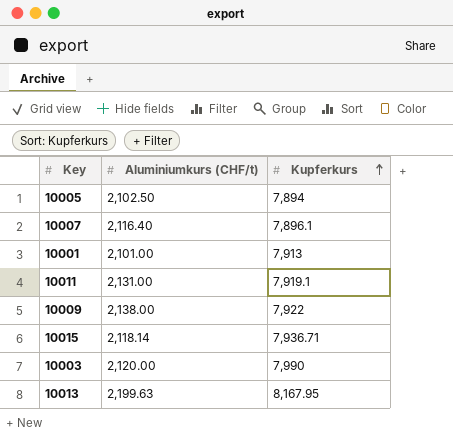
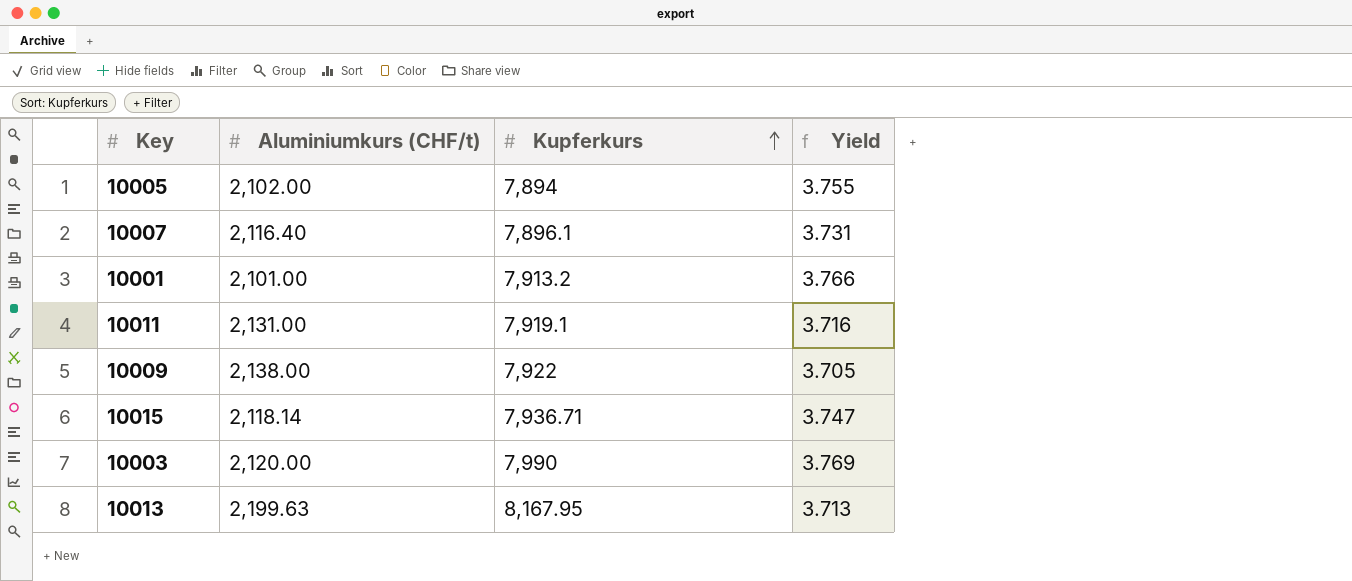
column Yield | formula: none -> [Kupferkurs] / [Aluminiumkurs (CHF/t)]
10005 | Aluminiumkurs (CHF/t): 2,102.50 -> 2,102.00
10001 | Kupferkurs: 7,913 -> 7,913.2

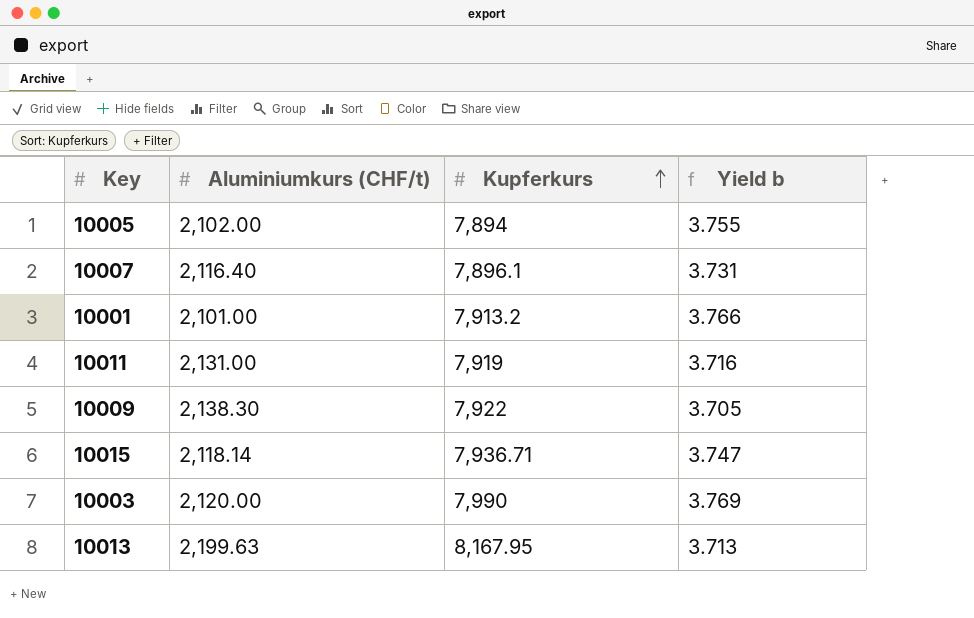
column name: Yield -> Yield b
10011 | Kupferkurs: 7,919.1 -> 7,919
10009 | Aluminiumkurs (CHF/t): 2,138.00 -> 2,138.30

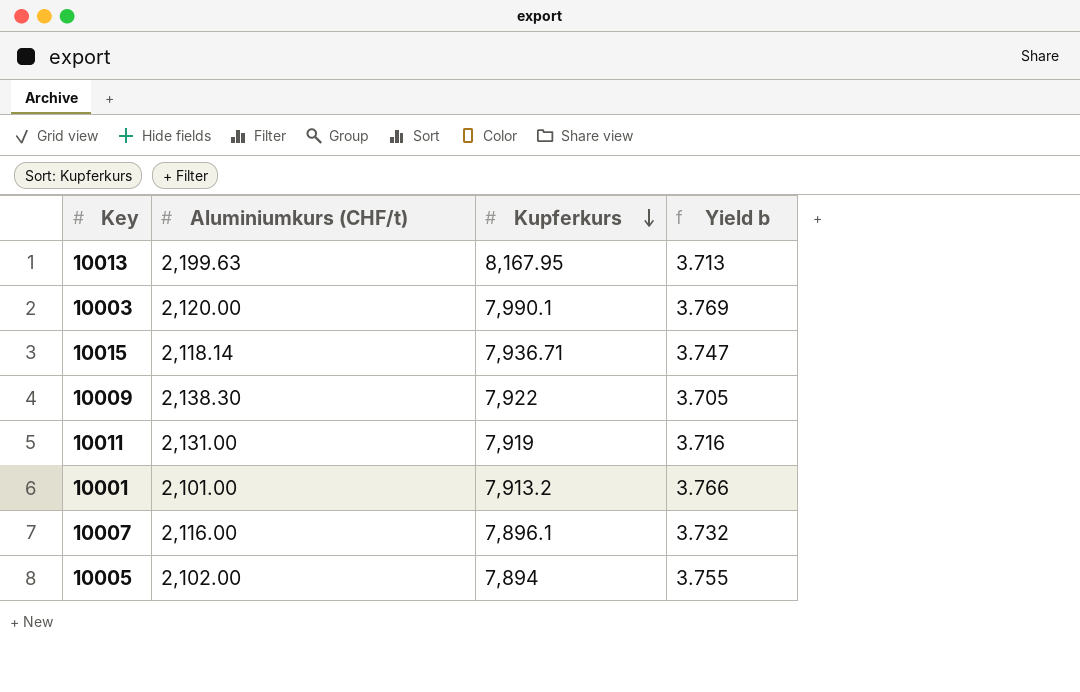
row order: Kupferkurs ascending -> Kupferkurs descending
10003 | Kupferkurs: 7,990 -> 7,990.1
10007 | Aluminiumkurs (CHF/t): 2,116.40 -> 2,116.00
10007 | Yield b: 3.731 -> 3.732

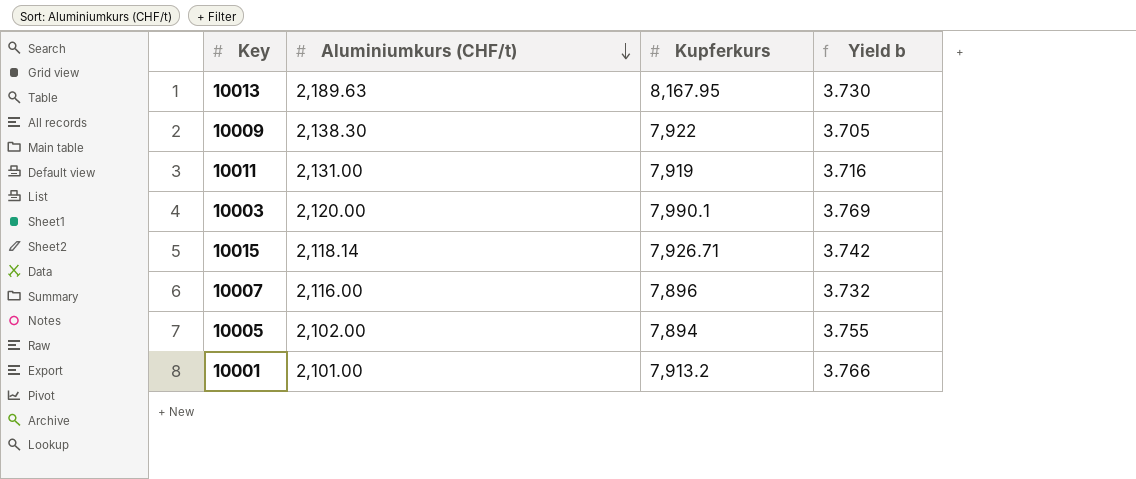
row order: Kupferkurs descending -> Aluminiumkurs (CHF/t) descending
10013 | Aluminiumkurs (CHF/t): 2,199.63 -> 2,189.63
10013 | Yield b: 3.713 -> 3.730
10015 | Kupferkurs: 7,936.71 -> 7,926.71
10015 | Yield b: 3.747 -> 3.742
10007 | Kupferkurs: 7,896.1 -> 7,896

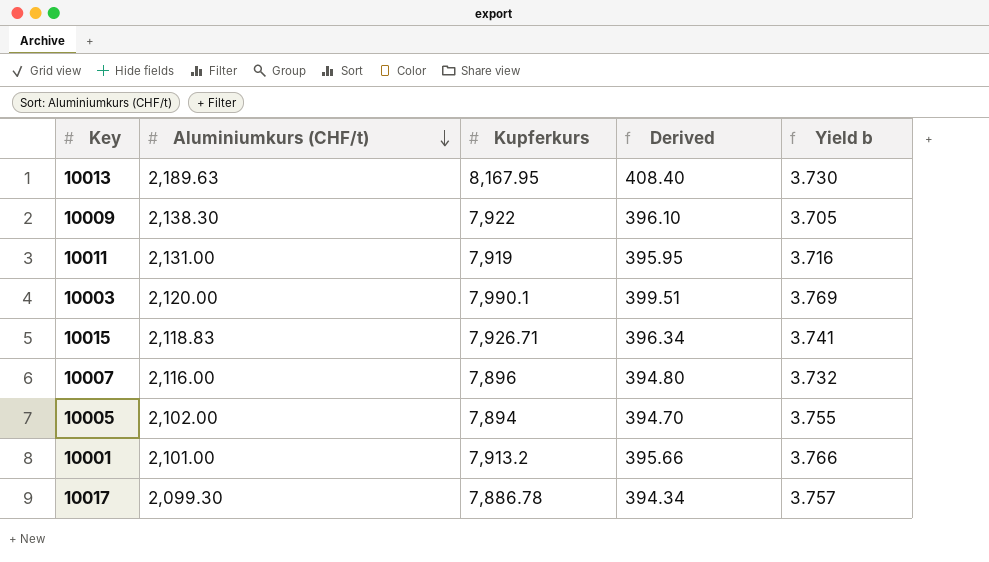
column Derived | formula: none -> [Kupferkurs] * 0.05
10015 | Aluminiumkurs (CHF/t): 2,118.14 -> 2,118.83
10015 | Yield b: 3.742 -> 3.741
row 10017: none -> 2,099.30 | 7,886.78 | 394.34 | 3.757

